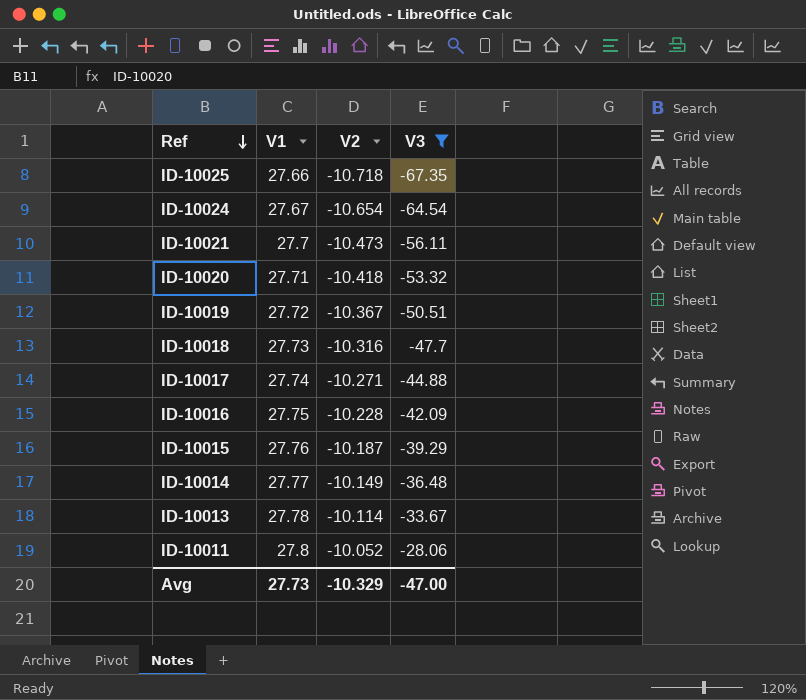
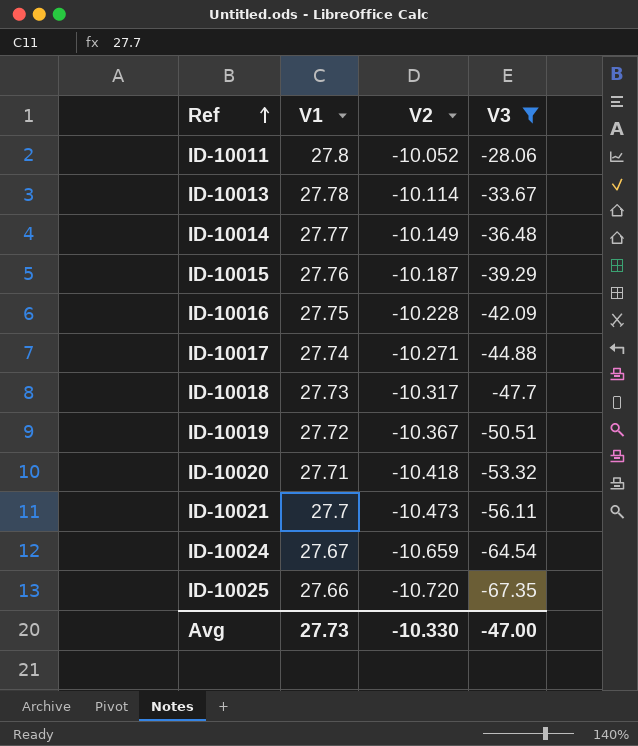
row order: Ref descending -> Ref ascending
ID-10018 | V2: -10.316 -> -10.317
ID-10024 | V2: -10.654 -> -10.659
ID-10025 | V2: -10.718 -> -10.720
Avg | V2: -10.329 -> -10.330

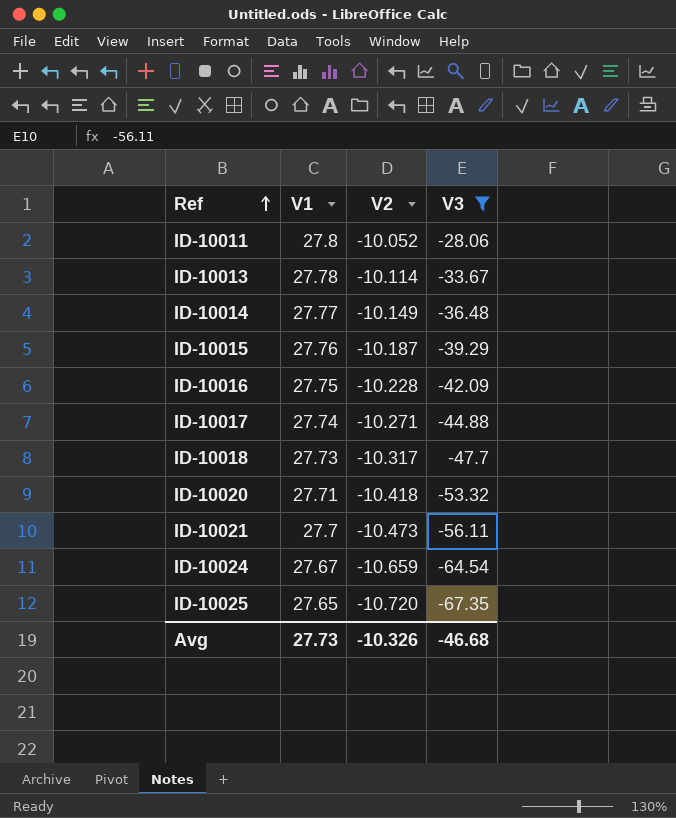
row ID-10019: 27.72 | -10.367 | -50.51 -> none
ID-10025 | V1: 27.66 -> 27.65
Avg | V2: -10.330 -> -10.326
Avg | V3: -47.00 -> -46.68

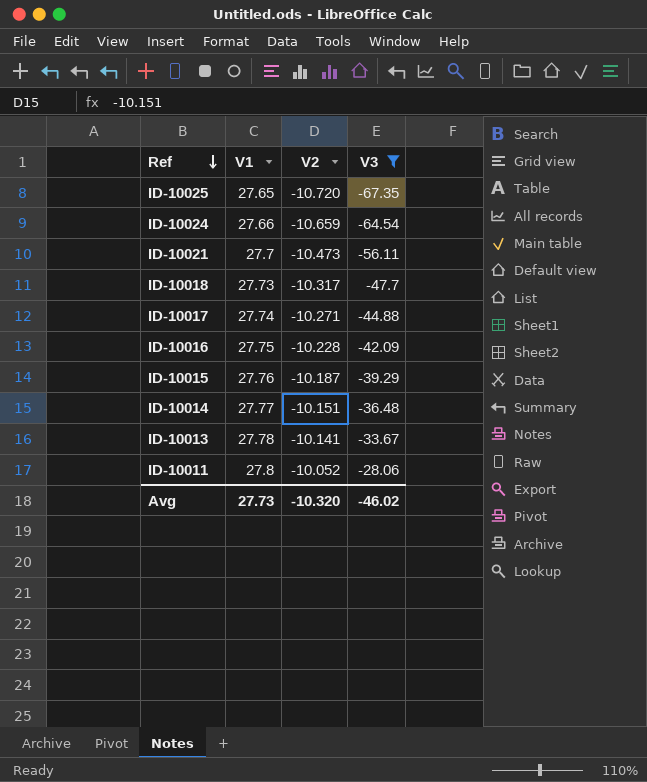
row order: Ref ascending -> Ref descending
row ID-10020: 27.71 | -10.418 | -53.32 -> none
ID-10024 | V1: 27.67 -> 27.66
ID-10014 | V2: -10.149 -> -10.151
ID-10013 | V2: -10.114 -> -10.141
Avg | V2: -10.326 -> -10.320
Avg | V3: -46.68 -> -46.02

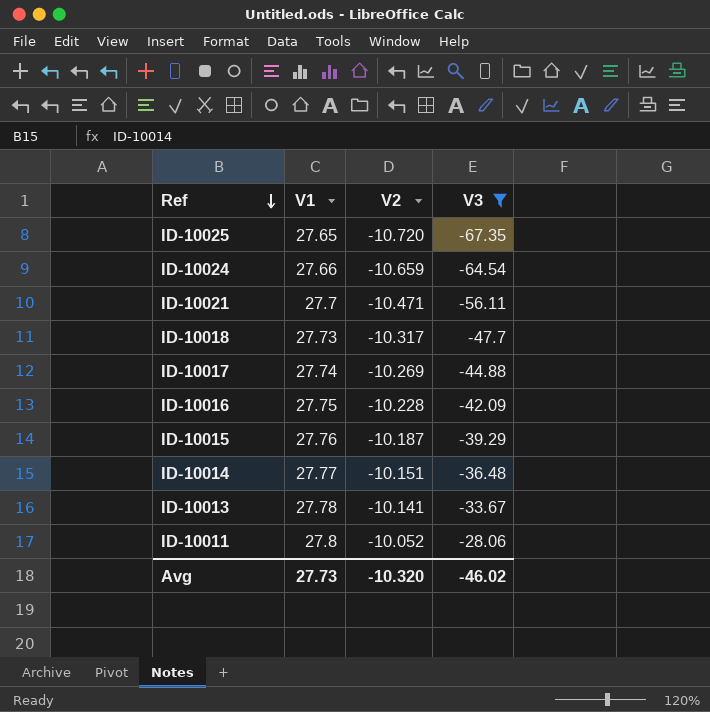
ID-10021 | V2: -10.473 -> -10.471
ID-10017 | V2: -10.271 -> -10.269

